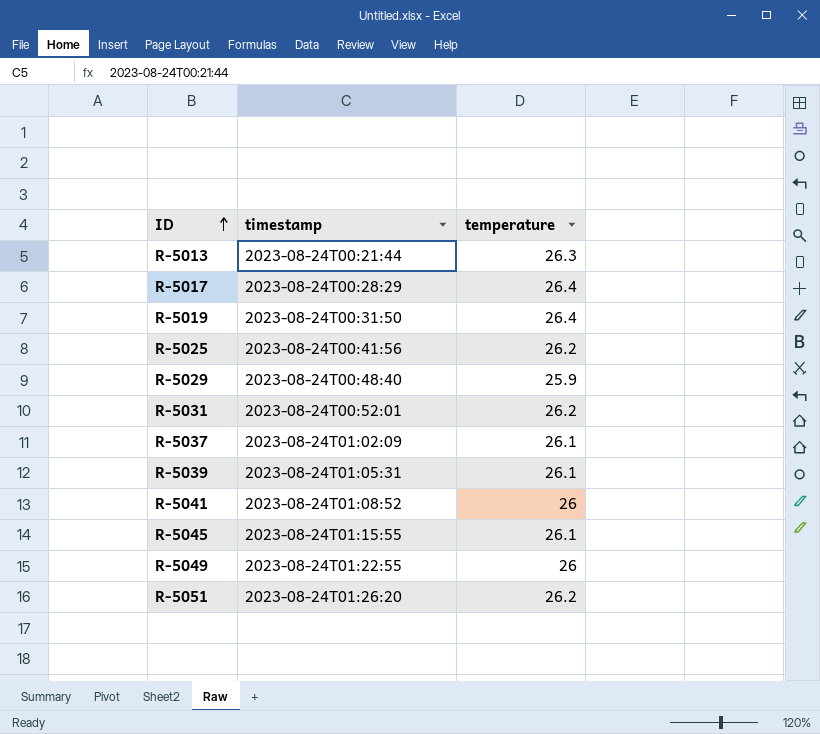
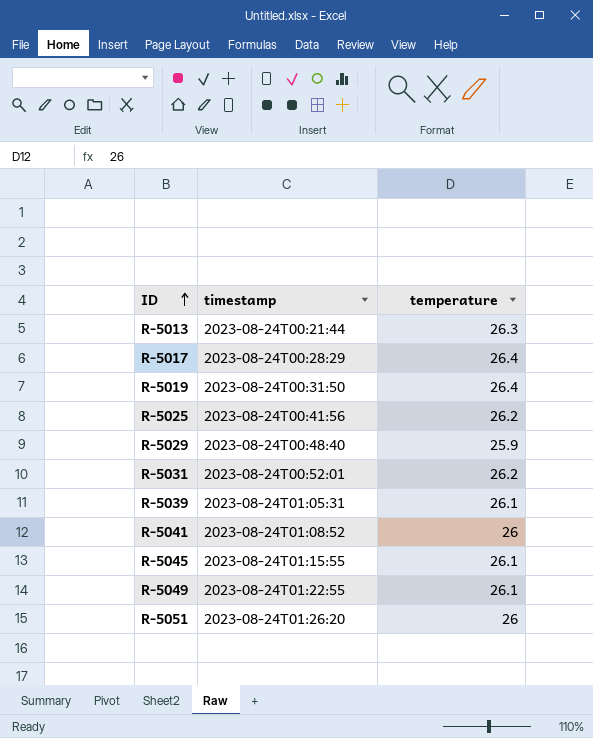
row R-5037: 2023-08-24T01:02:09 | 26.1 -> none
R-5049 | temperature: 26 -> 26.1
R-5051 | temperature: 26.2 -> 26

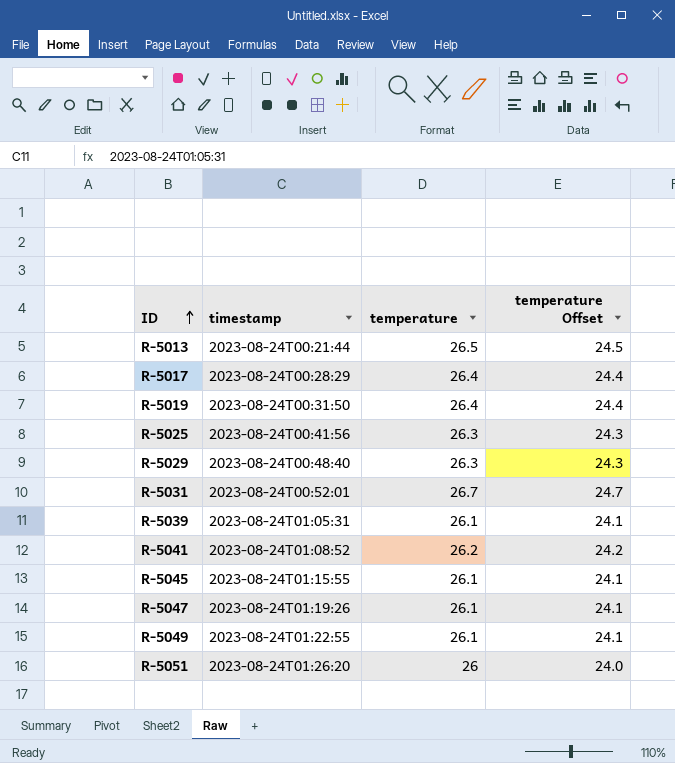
column temperature Offset | formula: none -> [temperature] - 2
R-5013 | temperature: 26.3 -> 26.5
R-5025 | temperature: 26.2 -> 26.3
R-5029 | temperature: 25.9 -> 26.3
R-5031 | temperature: 26.2 -> 26.7
R-5041 | temperature: 26 -> 26.2
row R-5047: none -> 2023-08-24T01:19:26 | 26.1 | 24.1

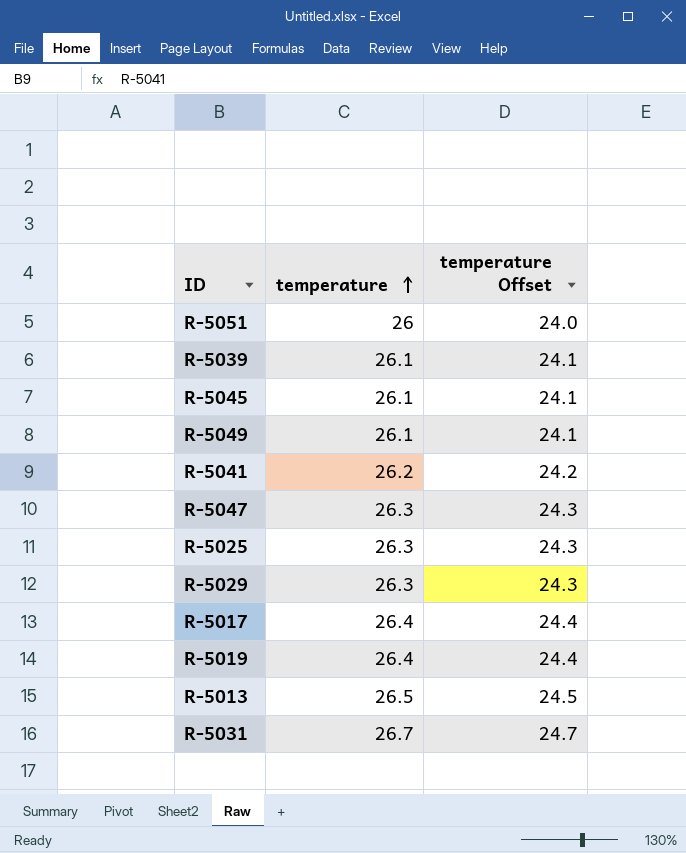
row order: ID ascending -> temperature ascending
column timestamp | position: 2 -> none
R-5047 | temperature: 26.1 -> 26.3
R-5047 | temperature Offset: 24.1 -> 24.3

